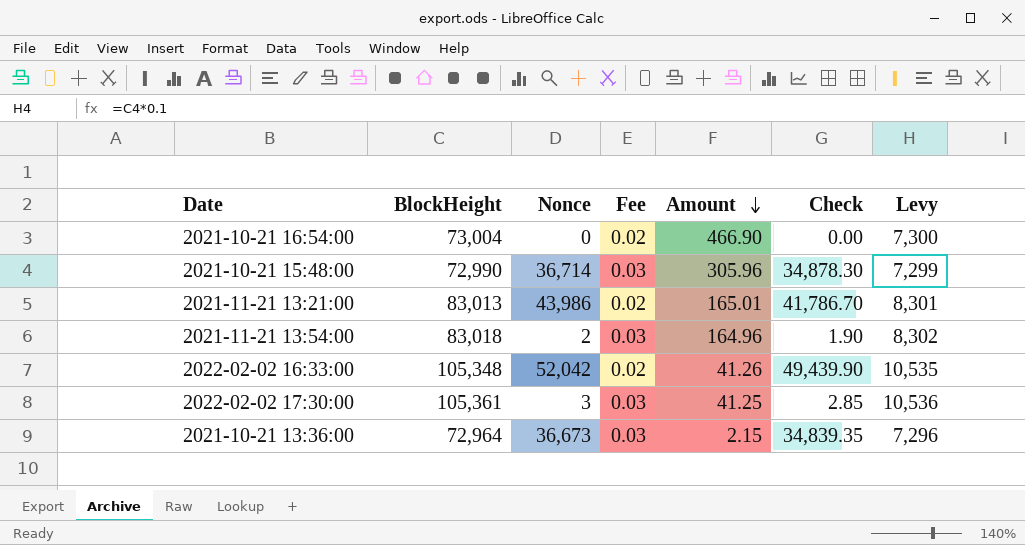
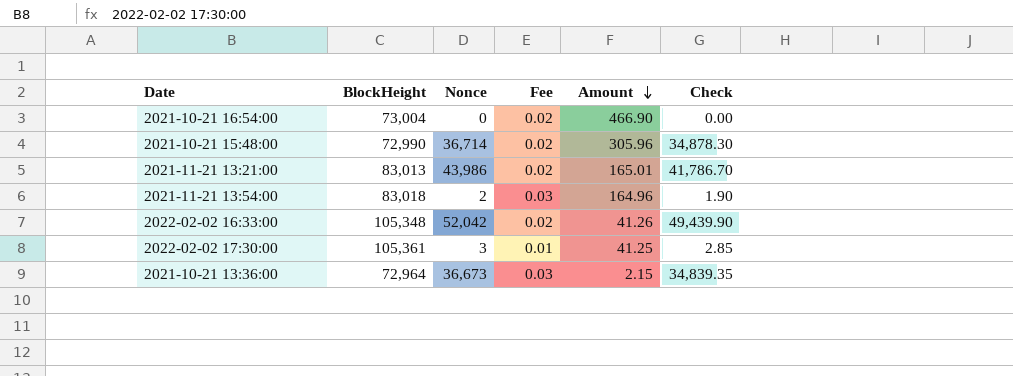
column Levy | formula: [BlockHeight] * 0.1 -> none
2021-10-21 15:48:00 | Fee: 0.03 -> 0.02
2022-02-02 17:30:00 | Fee: 0.03 -> 0.01

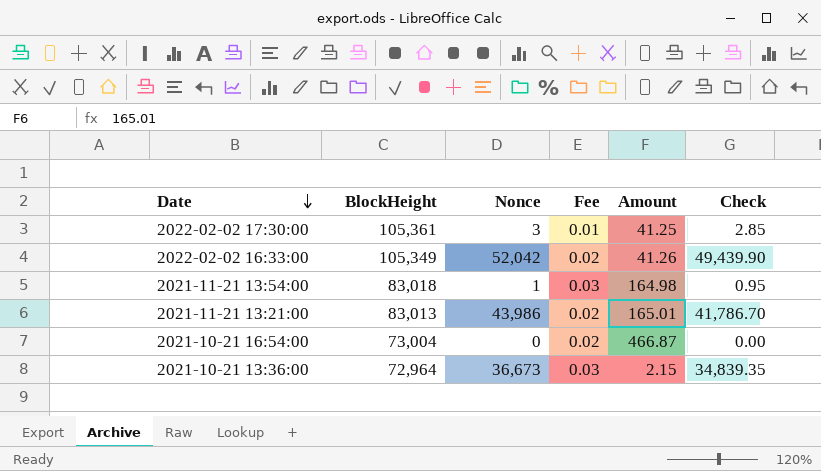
row order: Amount descending -> Date descending
row 2021-10-21 15:48:00: 72,990 | 36,714 | 0.02 | 305.96 | 34,878.30 -> none
2022-02-02 16:33:00 | BlockHeight: 105,348 -> 105,349
2021-11-21 13:54:00 | Nonce: 2 -> 1
2021-11-21 13:54:00 | Amount: 164.96 -> 164.98
2021-11-21 13:54:00 | Check: 1.90 -> 0.95
2021-10-21 16:54:00 | Amount: 466.90 -> 466.87

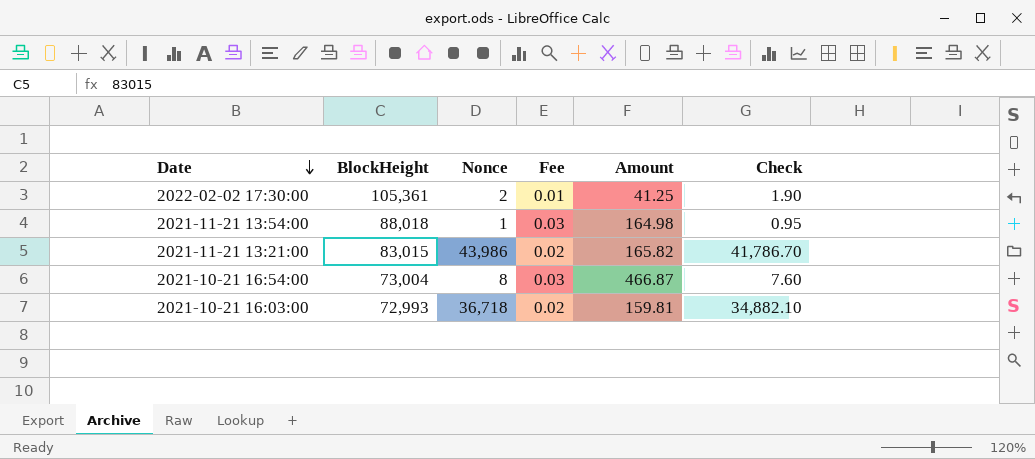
row 2022-02-02 16:33:00: 105,349 | 52,042 | 0.02 | 41.26 | 49,439.90 -> none
row 2021-10-21 13:36:00: 72,964 | 36,673 | 0.03 | 2.15 | 34,839.35 -> none
2022-02-02 17:30:00 | Nonce: 3 -> 2
2022-02-02 17:30:00 | Check: 2.85 -> 1.90
2021-11-21 13:54:00 | BlockHeight: 83,018 -> 88,018
2021-11-21 13:21:00 | BlockHeight: 83,013 -> 83,015
2021-11-21 13:21:00 | Amount: 165.01 -> 165.82
2021-10-21 16:54:00 | Nonce: 0 -> 8
2021-10-21 16:54:00 | Fee: 0.02 -> 0.03
2021-10-21 16:54:00 | Check: 0.00 -> 7.60
row 2021-10-21 16:03:00: none -> 72,993 | 36,718 | 0.02 | 159.81 | 34,882.10

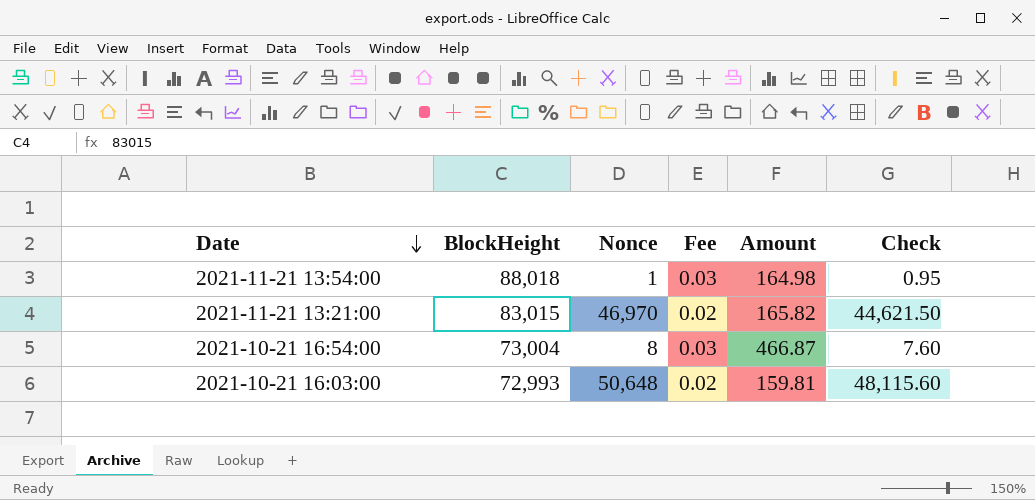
row 2022-02-02 17:30:00: 105,361 | 2 | 0.01 | 41.25 | 1.90 -> none
2021-11-21 13:21:00 | Nonce: 43,986 -> 46,970
2021-11-21 13:21:00 | Check: 41,786.70 -> 44,621.50
2021-10-21 16:03:00 | Nonce: 36,718 -> 50,648
2021-10-21 16:03:00 | Check: 34,882.10 -> 48,115.60

